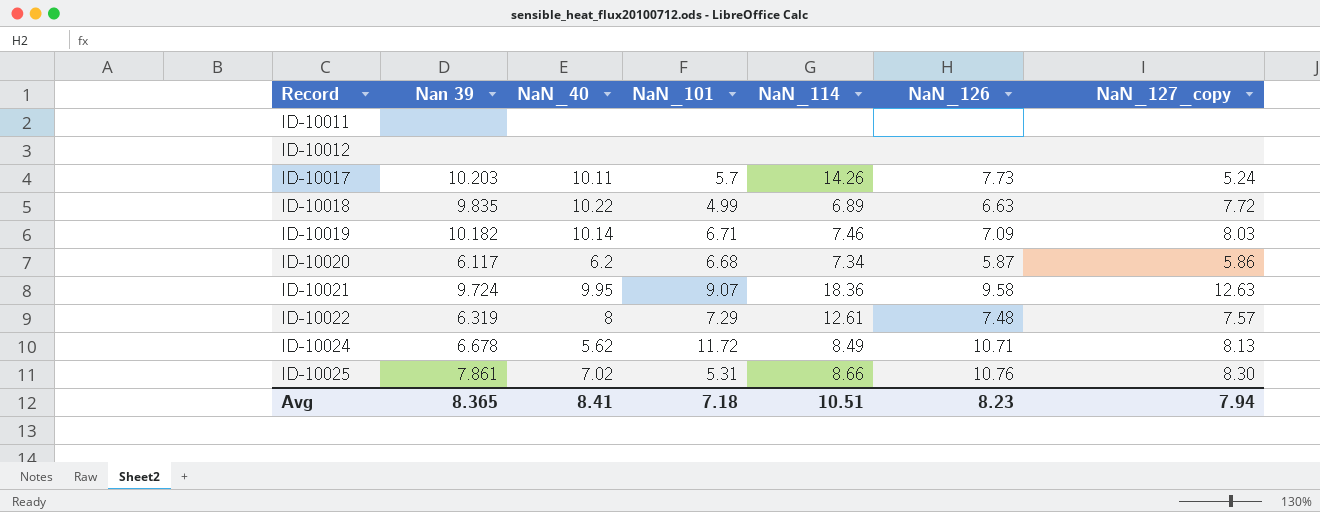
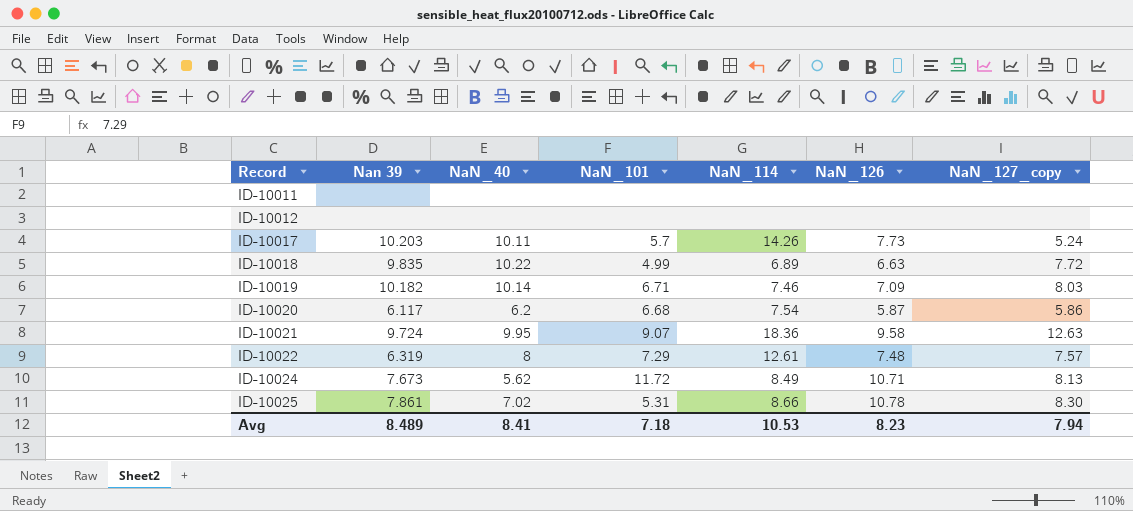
ID-10020 | NaN_114: 7.34 -> 7.54
ID-10024 | Nan 39: 6.678 -> 7.673
ID-10025 | NaN_126: 10.76 -> 10.78
Avg | Nan 39: 8.365 -> 8.489
Avg | NaN_114: 10.51 -> 10.53

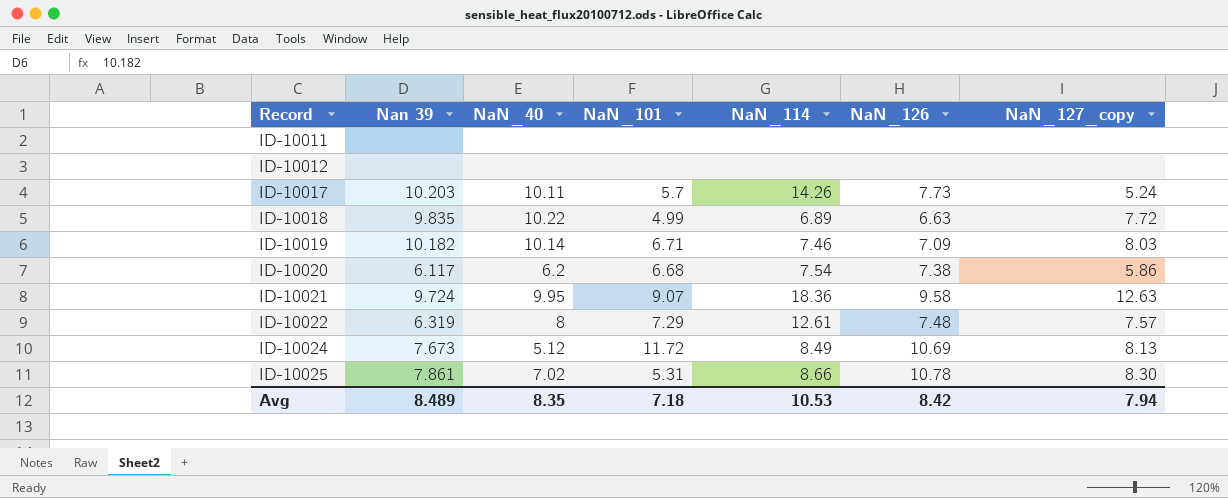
ID-10020 | NaN_126: 5.87 -> 7.38
ID-10024 | NaN_40: 5.62 -> 5.12
ID-10024 | NaN_126: 10.71 -> 10.69
Avg | NaN_40: 8.41 -> 8.35
Avg | NaN_126: 8.23 -> 8.42

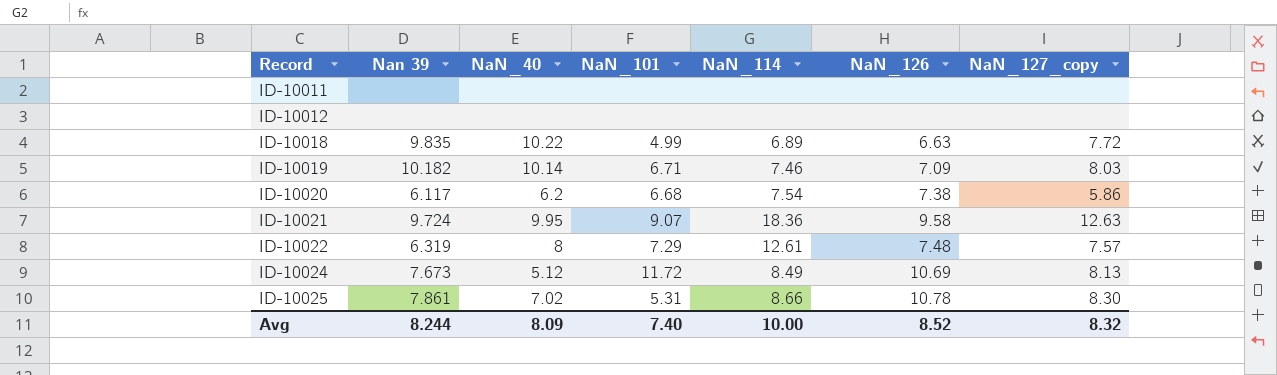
row ID-10017: 10.203 | 10.11 | 5.7 | 14.26 | 7.73 | 5.24 -> none
Avg | Nan 39: 8.489 -> 8.244
Avg | NaN_40: 8.35 -> 8.09
Avg | NaN_101: 7.18 -> 7.40
Avg | NaN_114: 10.53 -> 10.00
Avg | NaN_126: 8.42 -> 8.52
Avg | NaN_127_copy: 7.94 -> 8.32

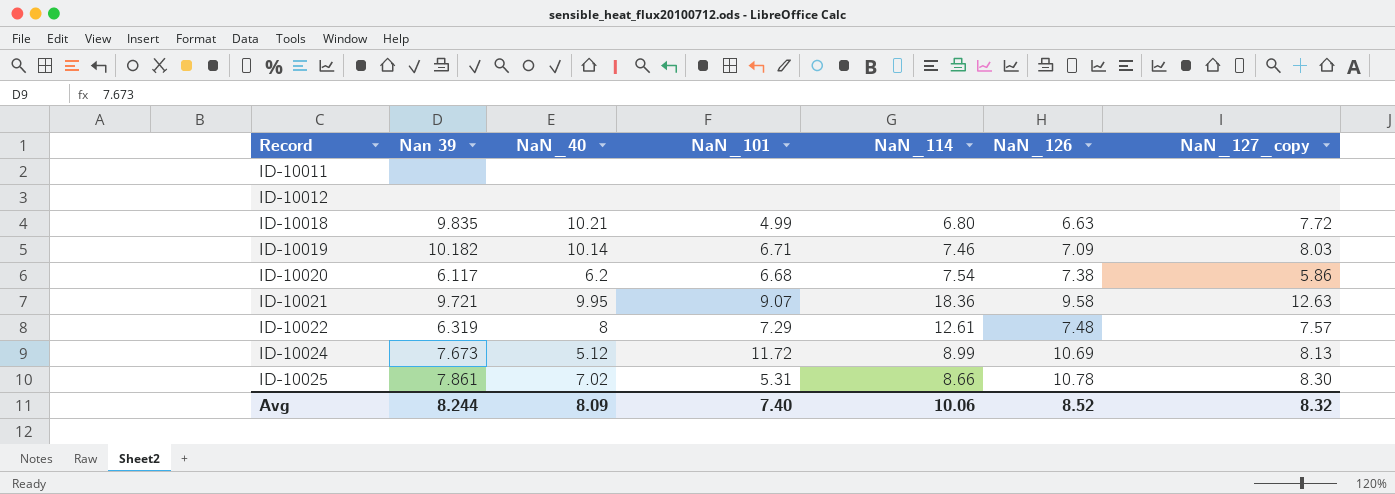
ID-10018 | NaN_40: 10.22 -> 10.21
ID-10018 | NaN_114: 6.89 -> 6.80
ID-10021 | Nan 39: 9.724 -> 9.721
ID-10024 | NaN_114: 8.49 -> 8.99
Avg | NaN_114: 10.00 -> 10.06

